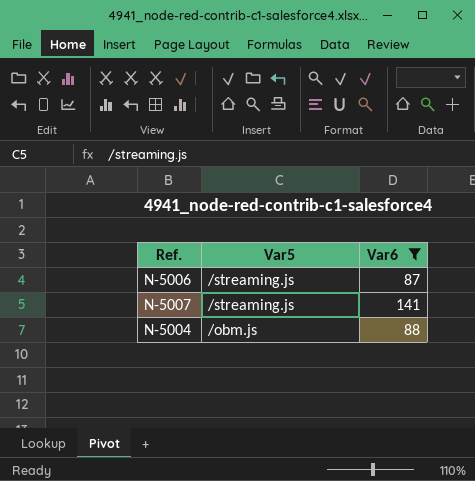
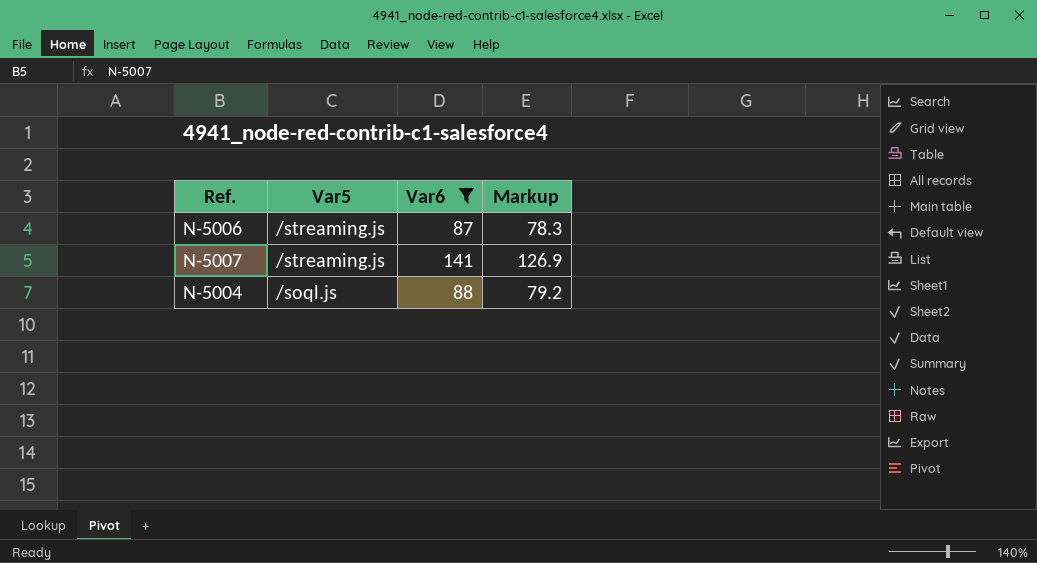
column Markup | formula: none -> [Var6] * 0.9
N-5004 | Var5: /obm.js -> /soql.js

